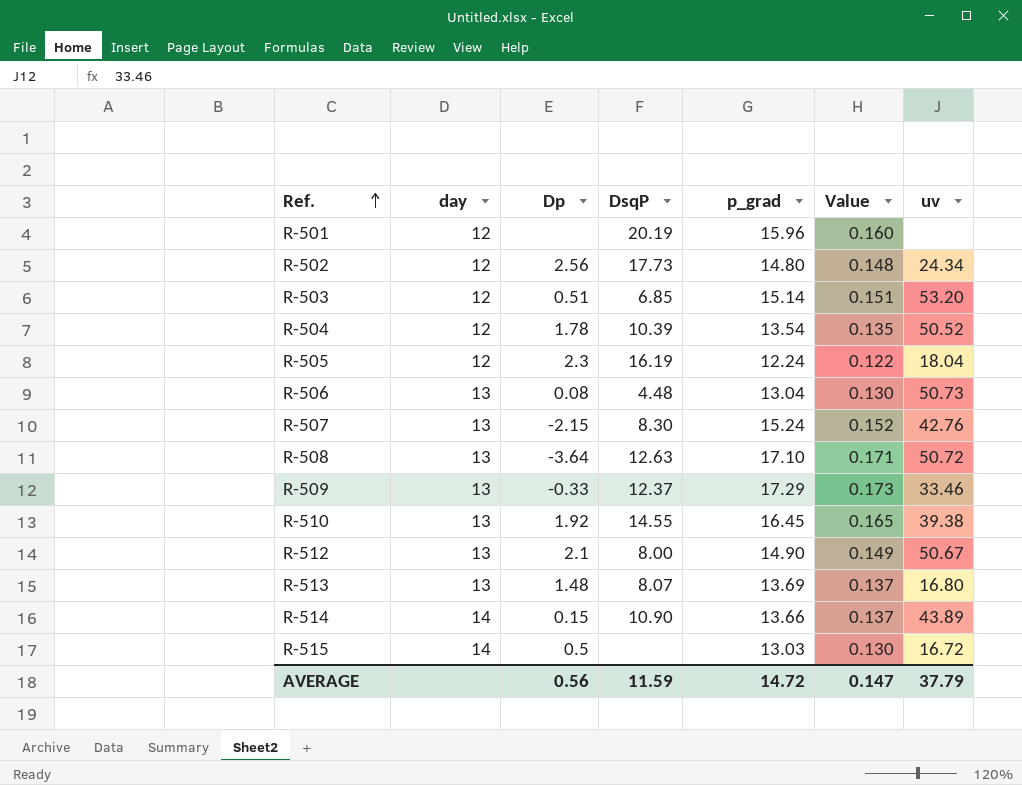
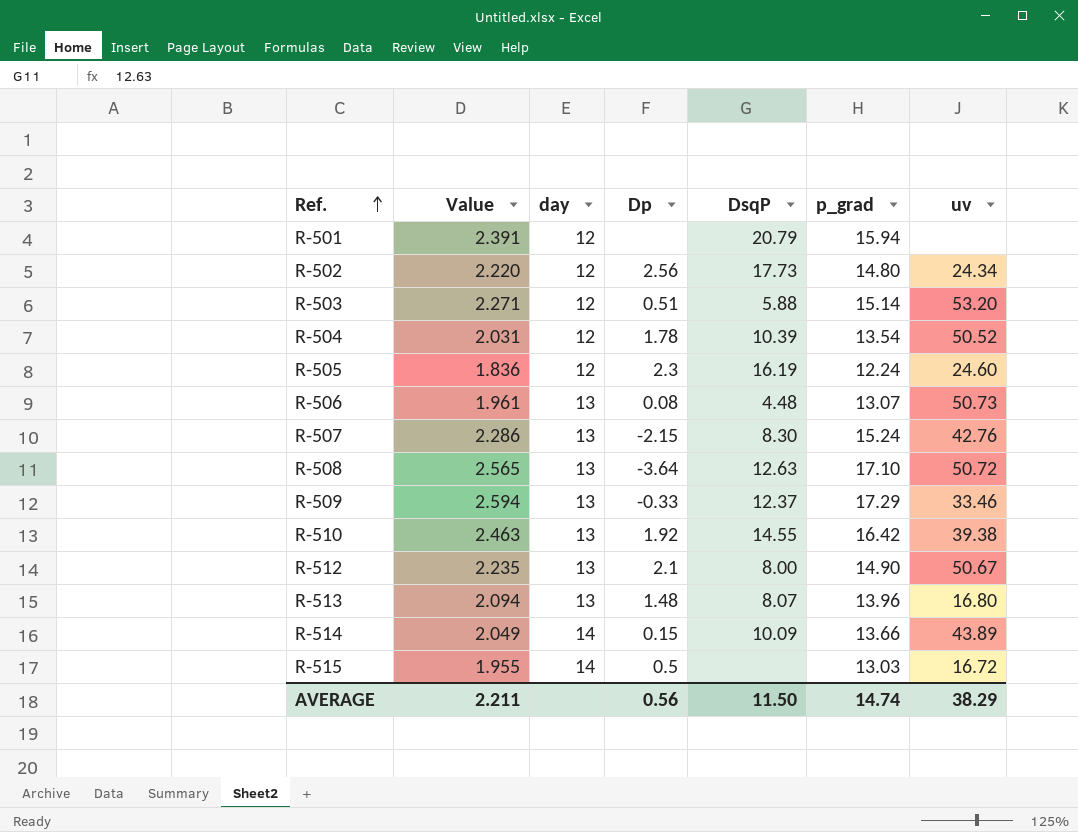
column Value | formula: [p_grad] * 0.01 -> [p_grad] * 0.15
column Value | position: 6 -> 2
R-501 | DsqP: 20.19 -> 20.79
R-501 | p_grad: 15.96 -> 15.94
R-503 | DsqP: 6.85 -> 5.88
R-505 | uv: 18.04 -> 24.60
R-506 | p_grad: 13.04 -> 13.07
R-510 | p_grad: 16.45 -> 16.42
R-513 | p_grad: 13.69 -> 13.96
R-514 | DsqP: 10.90 -> 10.09
AVERAGE | Value: 0.147 -> 2.211
AVERAGE | DsqP: 11.59 -> 11.50
AVERAGE | p_grad: 14.72 -> 14.74
AVERAGE | uv: 37.79 -> 38.29

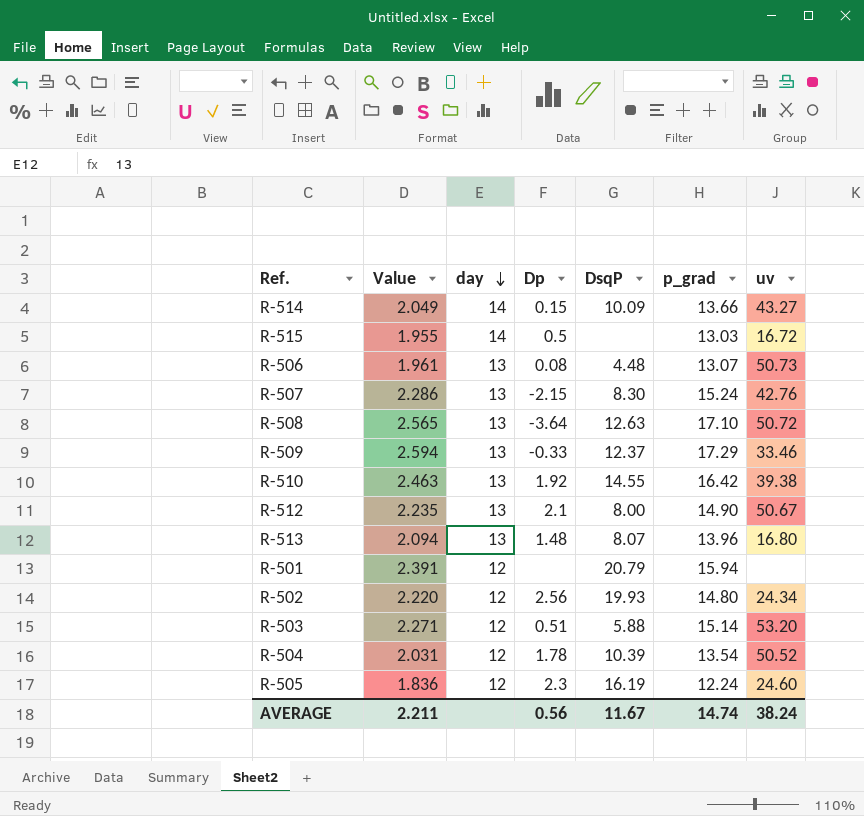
row order: Ref. ascending -> day descending
R-514 | uv: 43.89 -> 43.27
R-502 | DsqP: 17.73 -> 19.93
AVERAGE | DsqP: 11.50 -> 11.67
AVERAGE | uv: 38.29 -> 38.24

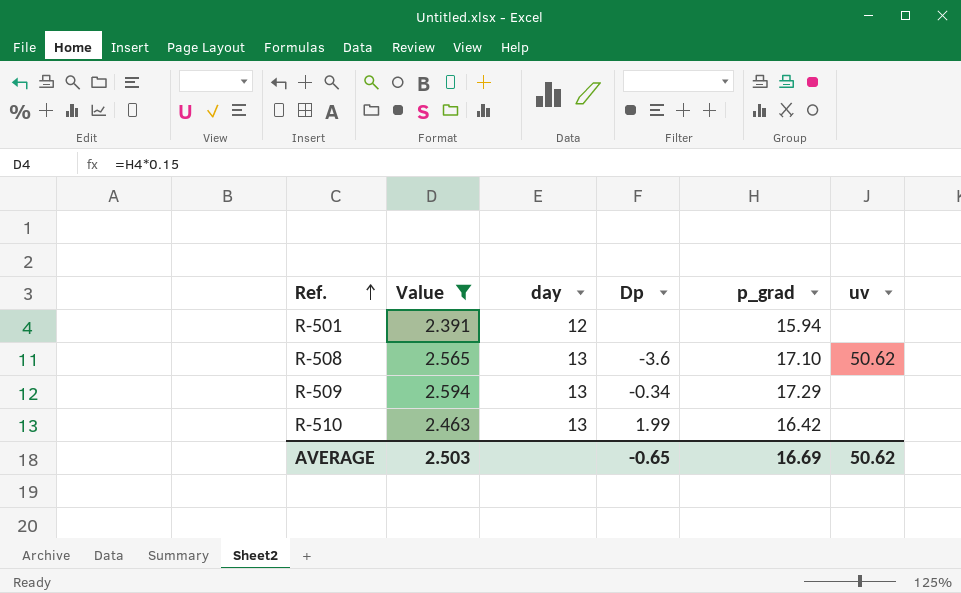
filter: none -> Value >= 2.391
row order: day descending -> Ref. ascending
column DsqP | position: 5 -> none
R-508 | Dp: -3.64 -> -3.6
R-508 | uv: 50.72 -> 50.62
R-509 | Dp: -0.33 -> -0.34
R-509 | uv: 33.46 -> none
R-510 | Dp: 1.92 -> 1.99
R-510 | uv: 39.38 -> none
AVERAGE | Value: 2.211 -> 2.503
AVERAGE | Dp: 0.56 -> -0.65
AVERAGE | p_grad: 14.74 -> 16.69
AVERAGE | uv: 38.24 -> 50.62

